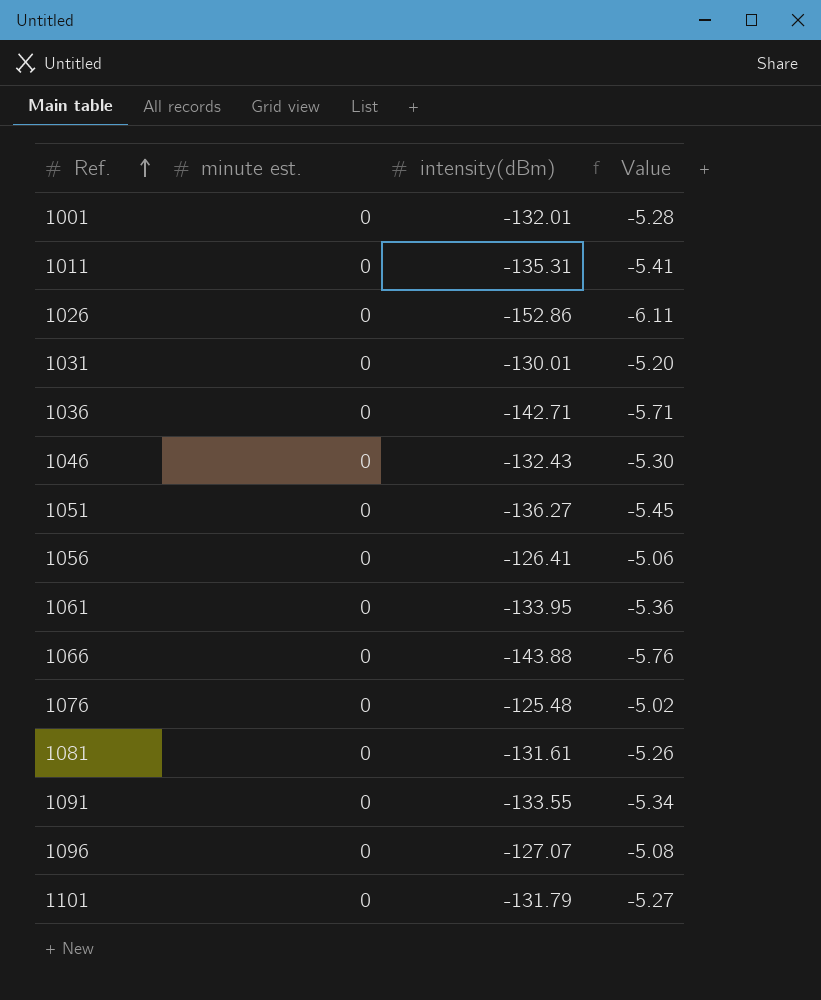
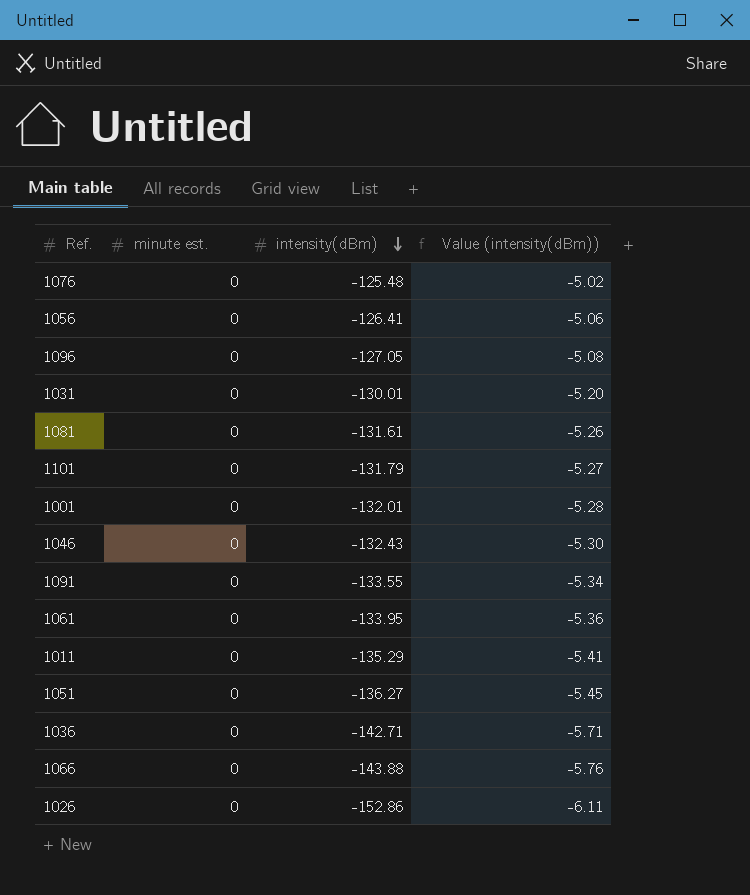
row order: Ref. ascending -> intensity(dBm) descending
column name: Value -> Value (intensity(dBm))
1096 | intensity(dBm): -127.07 -> -127.05
1011 | intensity(dBm): -135.31 -> -135.29

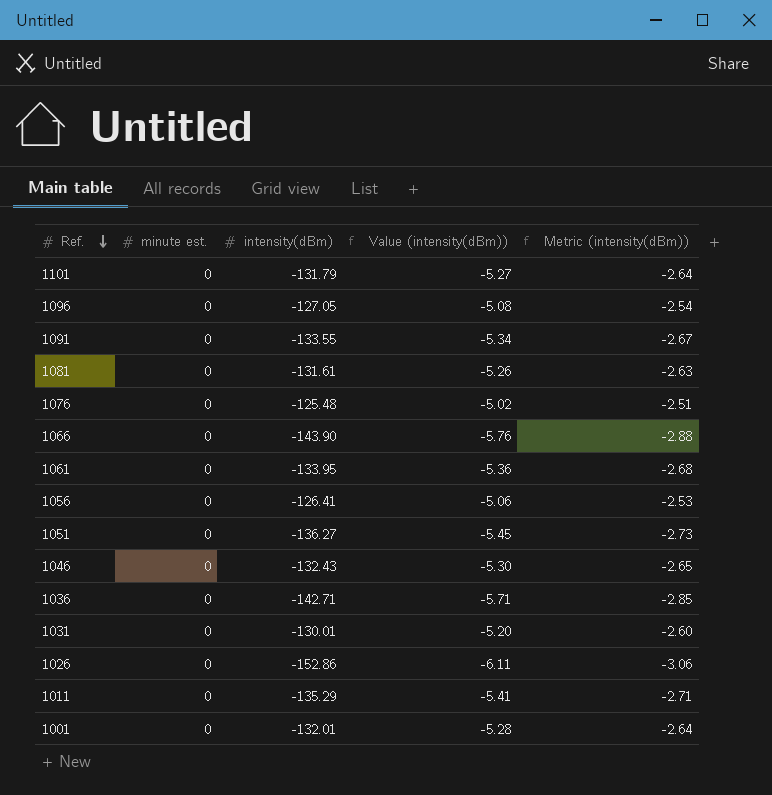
row order: intensity(dBm) descending -> Ref. descending
column Metric (intensity(dBm)) | formula: none -> [intensity(dBm)] * 0.02
1066 | intensity(dBm): -143.88 -> -143.90

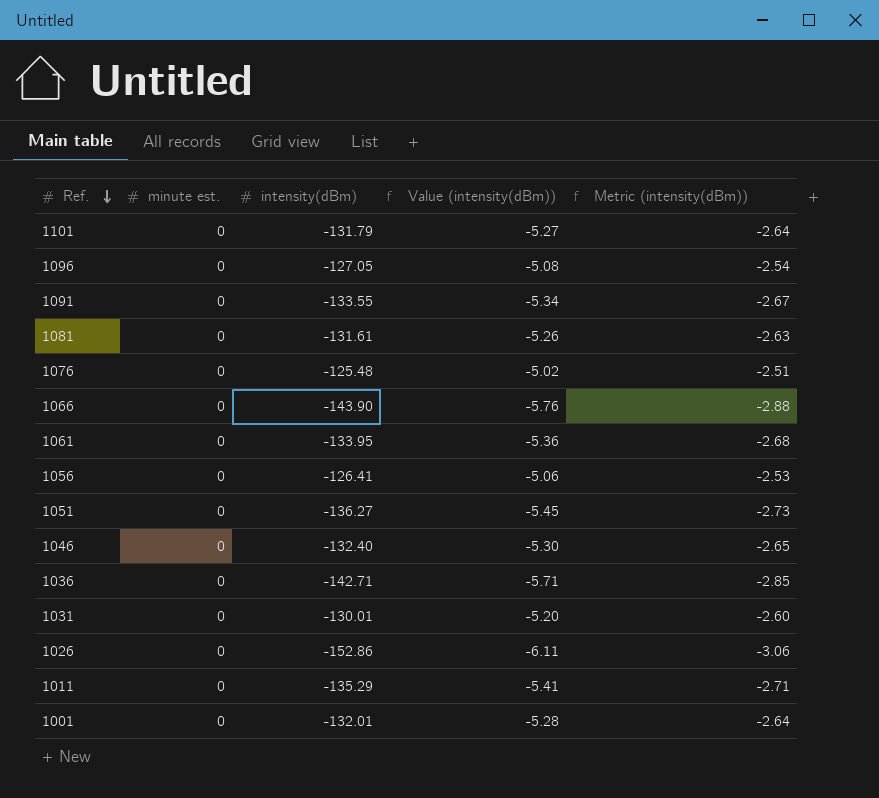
1046 | intensity(dBm): -132.43 -> -132.40

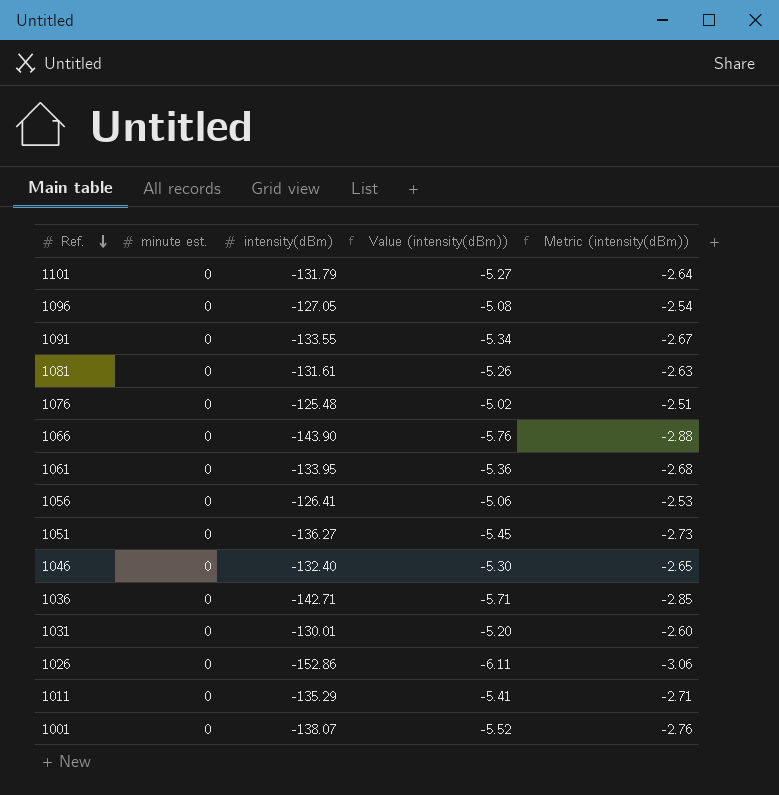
1001 | intensity(dBm): -132.01 -> -138.07
1001 | Value (intensity(dBm)): -5.28 -> -5.52
1001 | Metric (intensity(dBm)): -2.64 -> -2.76

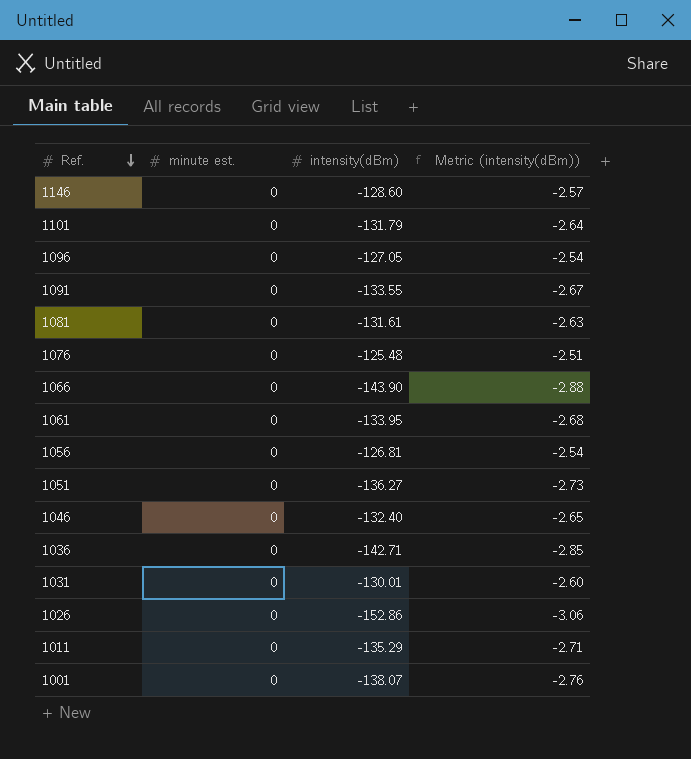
column Value (intensity(dBm)) | formula: [intensity(dBm)] * 0.04 -> none
row 1146: none -> 0 | -128.60 | -2.57
1056 | intensity(dBm): -126.41 -> -126.81
1056 | Metric (intensity(dBm)): -2.53 -> -2.54

